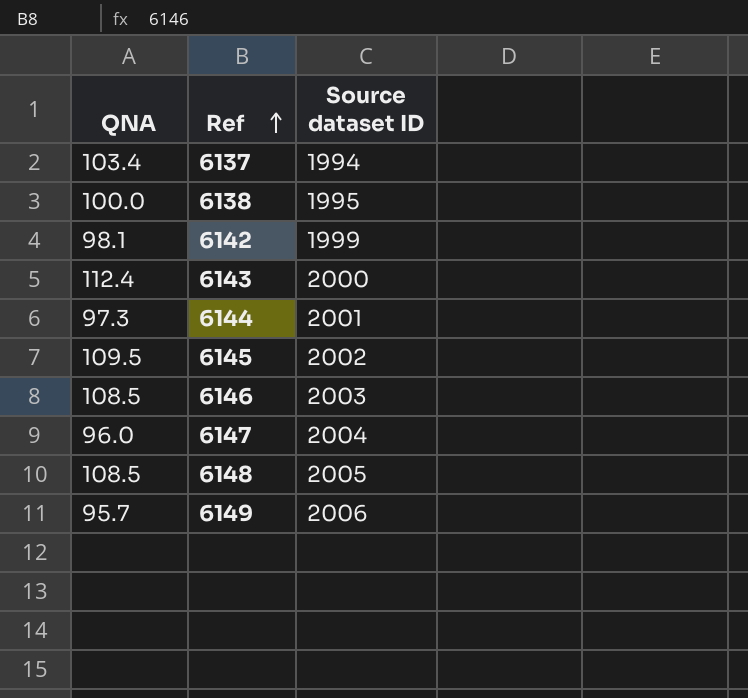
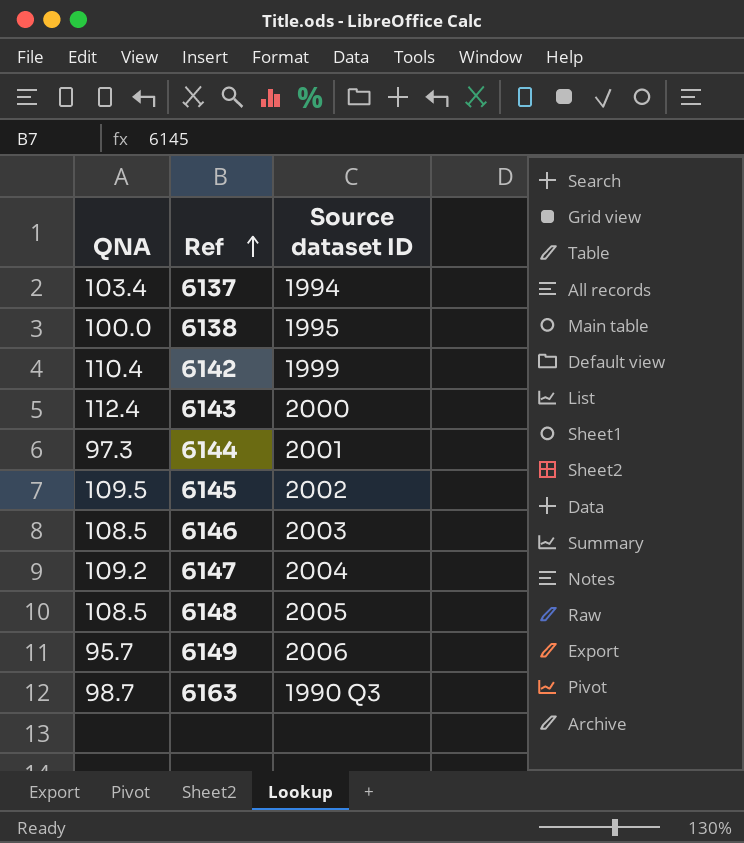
6142 | QNA: 98.1 -> 110.4
6147 | QNA: 96.0 -> 109.2
row 6163: none -> 98.7 | 1990 Q3

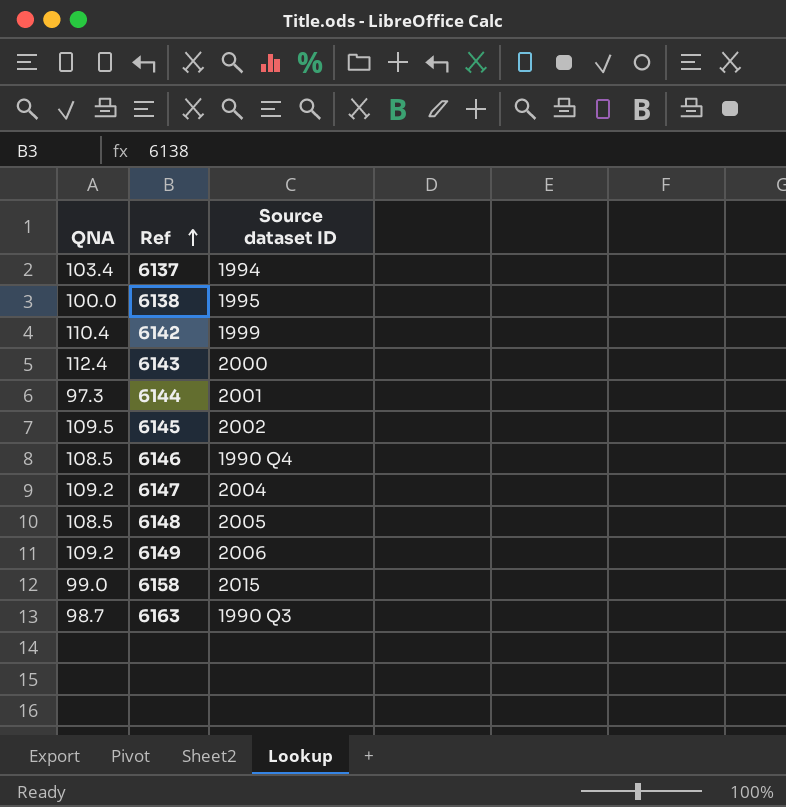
6146 | Source dataset ID: 2003 -> 1990 Q4
6149 | QNA: 95.7 -> 109.2
row 6158: none -> 99.0 | 2015

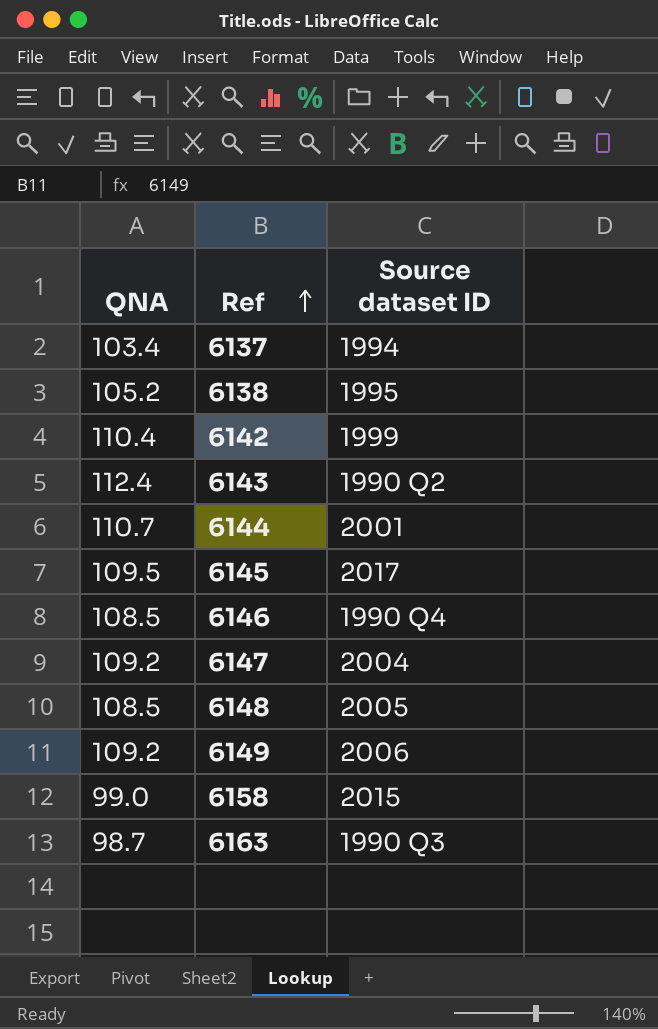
6138 | QNA: 100.0 -> 105.2
6143 | Source dataset ID: 2000 -> 1990 Q2
6144 | QNA: 97.3 -> 110.7
6145 | Source dataset ID: 2002 -> 2017

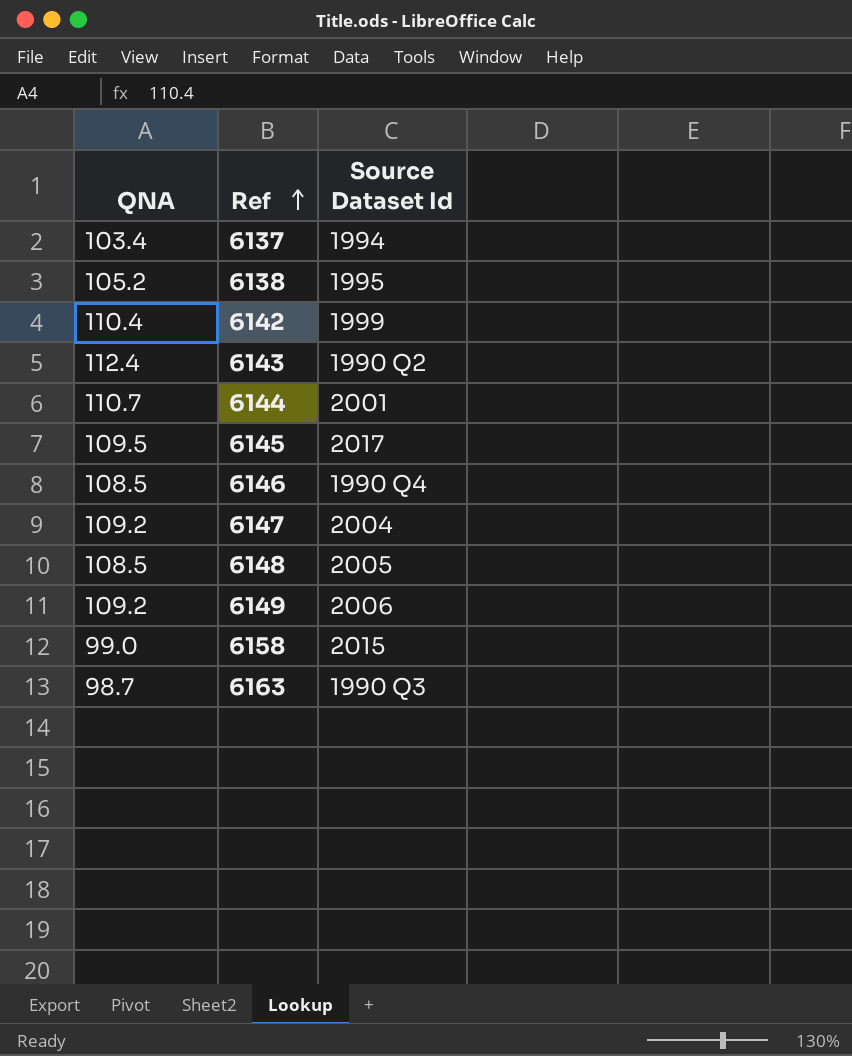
column name: Source dataset ID -> Source Dataset Id

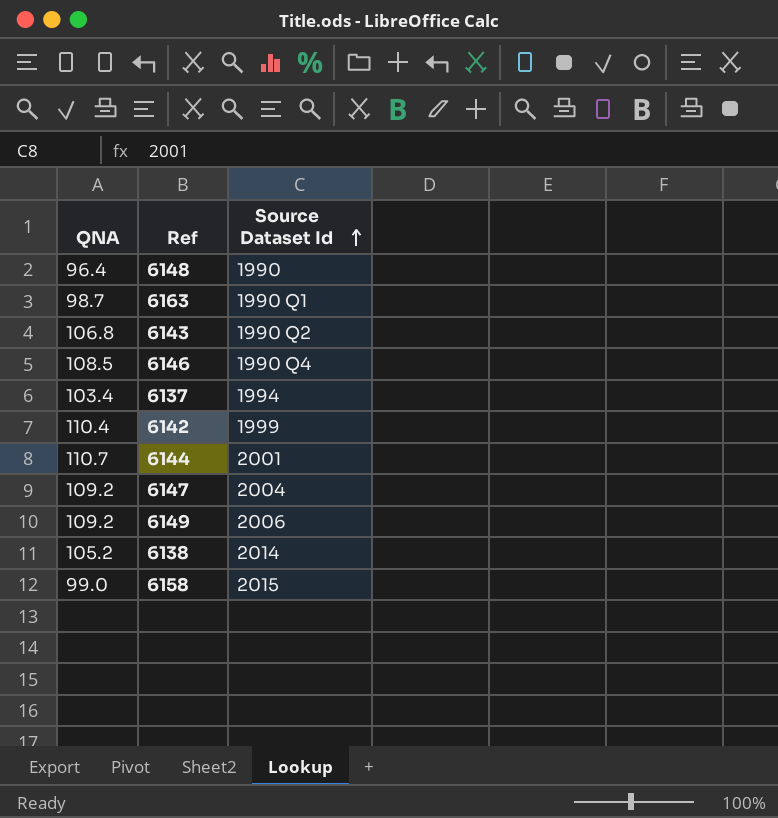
row order: Ref ascending -> Source Dataset Id ascending
row 6145: 109.5 | 2017 -> none
6148 | QNA: 108.5 -> 96.4
6148 | Source Dataset Id: 2005 -> 1990
6163 | Source Dataset Id: 1990 Q3 -> 1990 Q1
6143 | QNA: 112.4 -> 106.8
6138 | Source Dataset Id: 1995 -> 2014

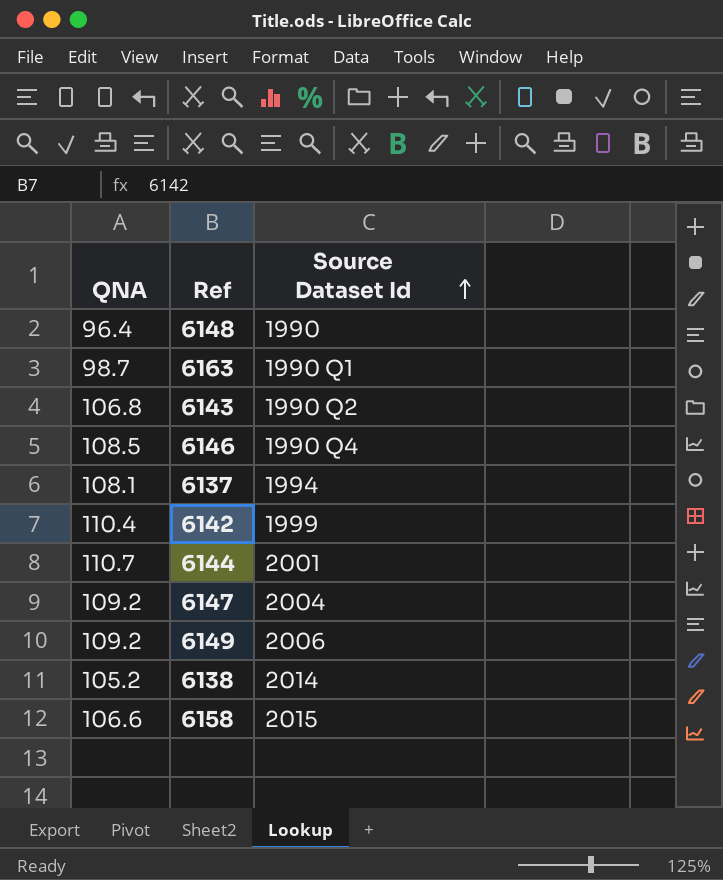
6137 | QNA: 103.4 -> 108.1
6158 | QNA: 99.0 -> 106.6

